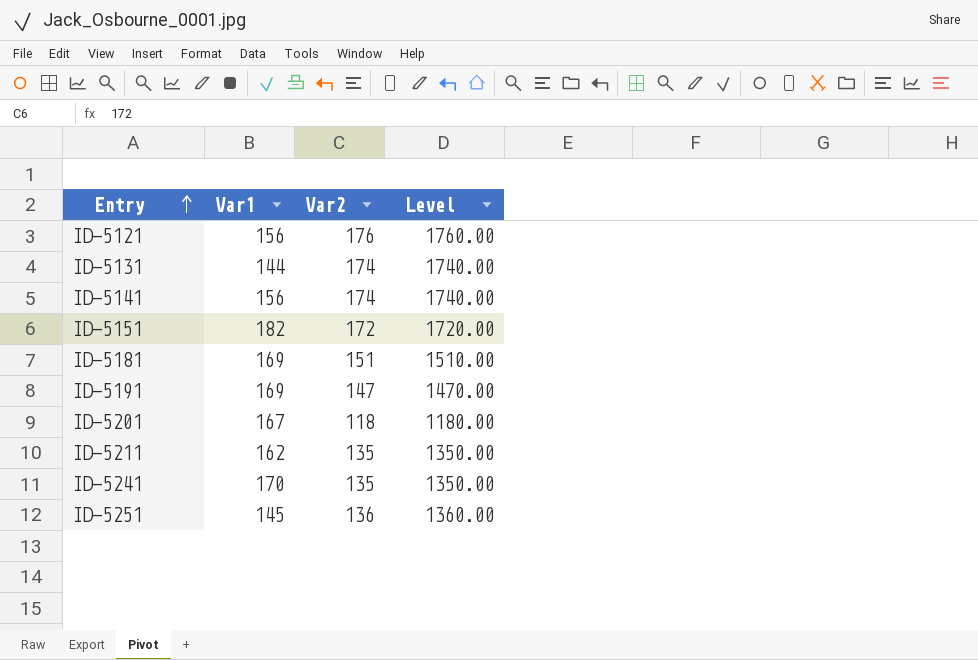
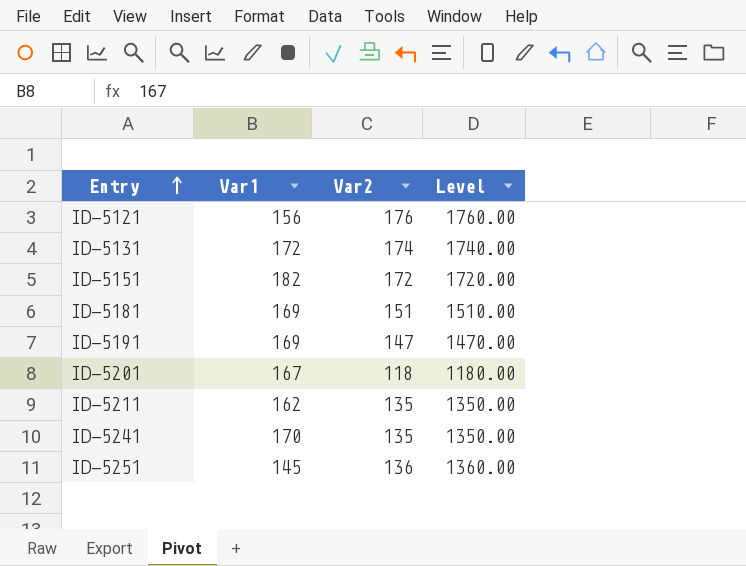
row ID-5141: 156 | 174 | 1740.00 -> none
ID-5131 | Var1: 144 -> 172

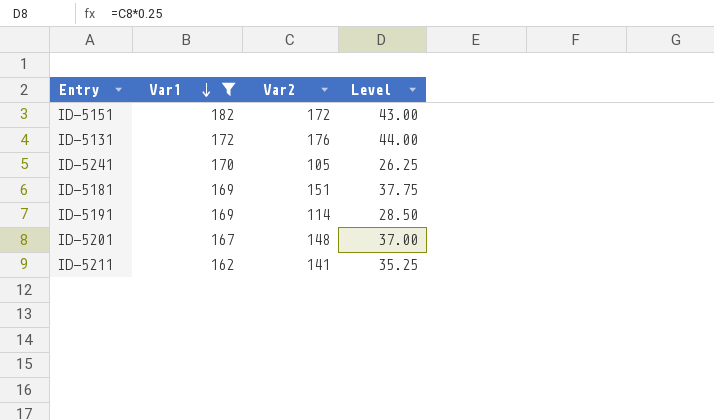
filter: none -> Var1 >= 162
row order: Entry ascending -> Var1 descending
column Level | formula: [Var2] * 10 -> [Var2] * 0.25
ID-5131 | Var2: 174 -> 176
ID-5241 | Var2: 135 -> 105
ID-5191 | Var2: 147 -> 114
ID-5201 | Var2: 118 -> 148
ID-5211 | Var2: 135 -> 141

